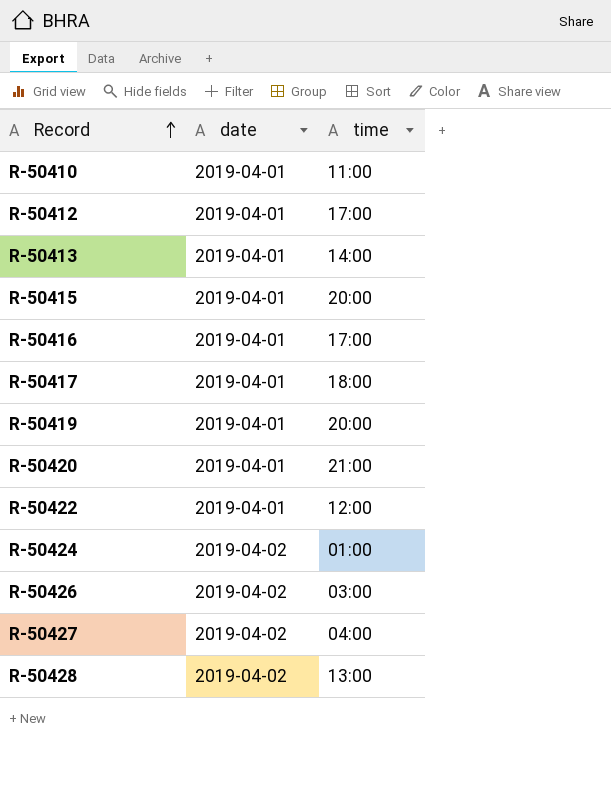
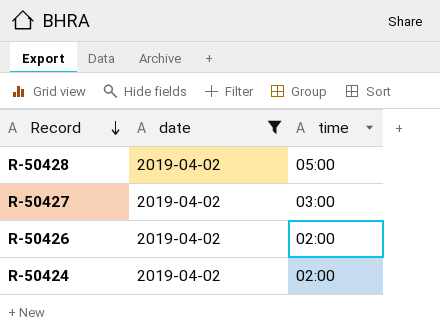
filter: none -> date = 2019-04-02
row order: Record ascending -> Record descending
R-50428 | time: 13:00 -> 05:00
R-50427 | time: 04:00 -> 03:00
R-50426 | time: 03:00 -> 02:00
R-50424 | time: 01:00 -> 02:00

